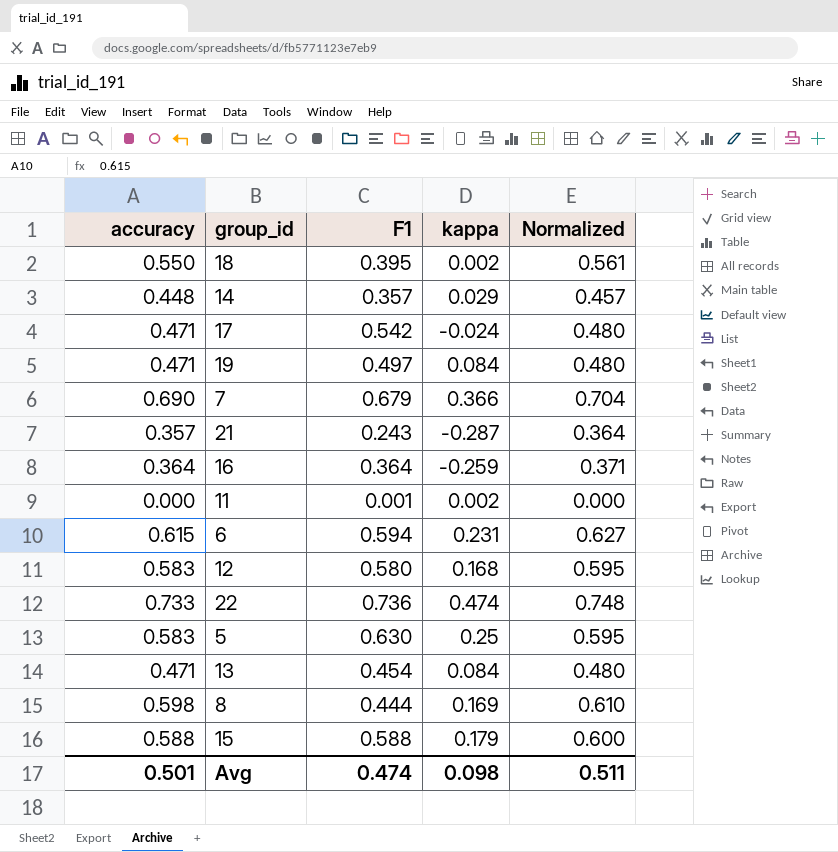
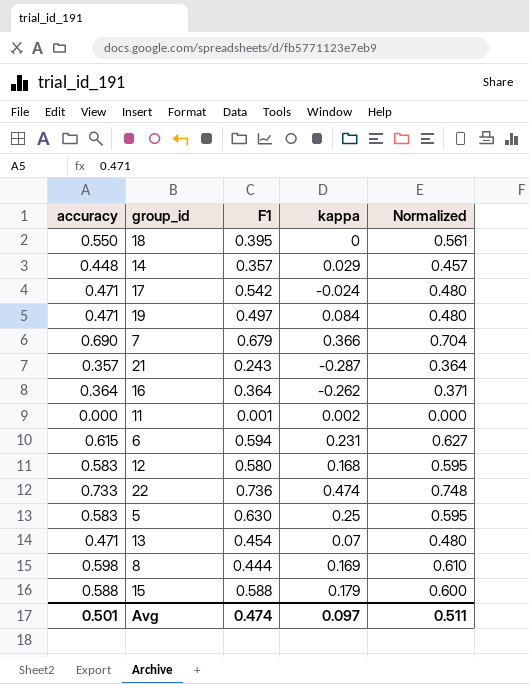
18 | kappa: 0.002 -> 0
16 | kappa: -0.259 -> -0.262
13 | kappa: 0.084 -> 0.07
Avg | kappa: 0.098 -> 0.097

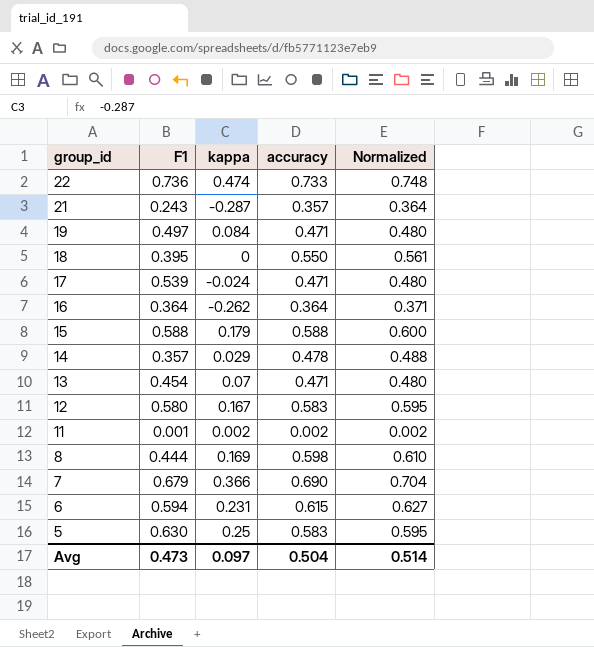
row order: none -> group_id descending
column accuracy | position: 1 -> 4
17 | F1: 0.542 -> 0.539
14 | accuracy: 0.448 -> 0.478
14 | Normalized: 0.457 -> 0.488
12 | kappa: 0.168 -> 0.167
11 | accuracy: 0.000 -> 0.002
11 | Normalized: 0.000 -> 0.002
Avg | F1: 0.474 -> 0.473
Avg | accuracy: 0.501 -> 0.504
Avg | Normalized: 0.511 -> 0.514

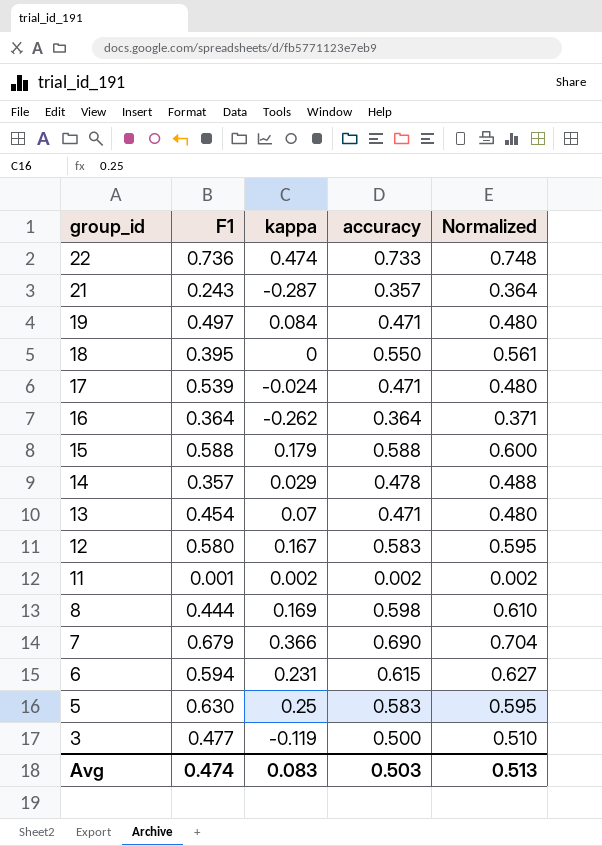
row 3: none -> 0.477 | -0.119 | 0.500 | 0.510
Avg | F1: 0.473 -> 0.474
Avg | kappa: 0.097 -> 0.083
Avg | accuracy: 0.504 -> 0.503
Avg | Normalized: 0.514 -> 0.513

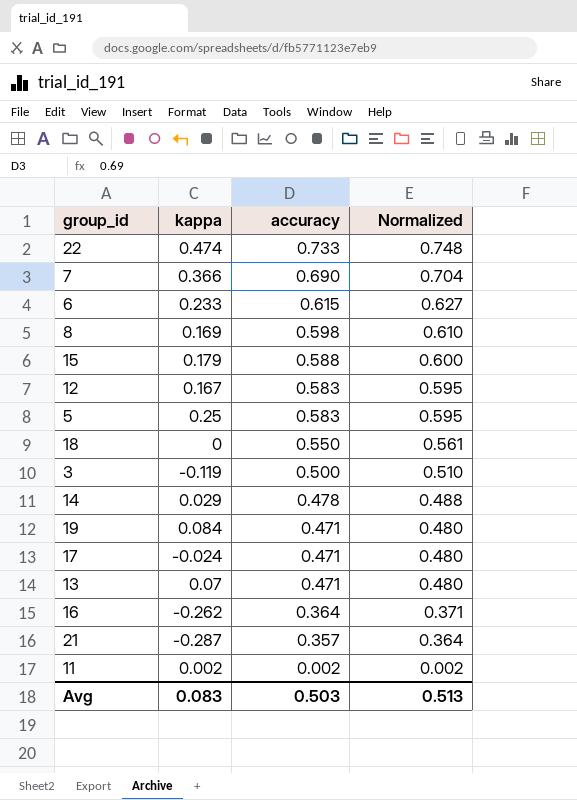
row order: group_id descending -> accuracy descending
column F1 | position: 2 -> none
6 | kappa: 0.231 -> 0.233

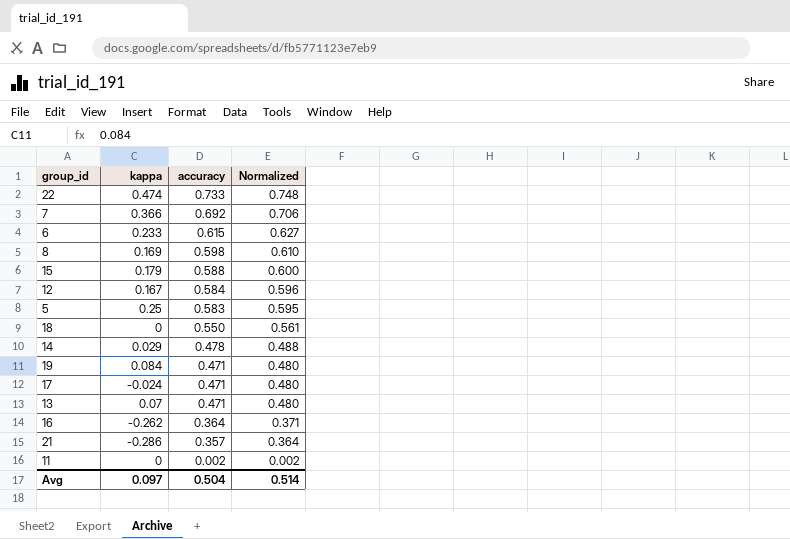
row 3: -0.119 | 0.500 | 0.510 -> none
7 | accuracy: 0.690 -> 0.692
7 | Normalized: 0.704 -> 0.706
12 | accuracy: 0.583 -> 0.584
12 | Normalized: 0.595 -> 0.596
21 | kappa: -0.287 -> -0.286
11 | kappa: 0.002 -> 0
Avg | kappa: 0.083 -> 0.097
Avg | accuracy: 0.503 -> 0.504
Avg | Normalized: 0.513 -> 0.514

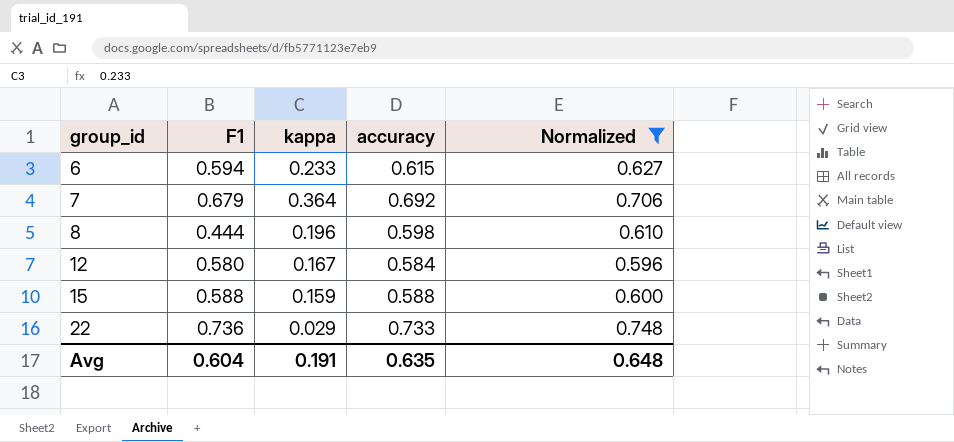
filter: none -> Normalized >= 0.596
row order: accuracy descending -> group_id ascending
column F1 | position: none -> 2
7 | kappa: 0.366 -> 0.364
8 | kappa: 0.169 -> 0.196
15 | kappa: 0.179 -> 0.159
22 | kappa: 0.474 -> 0.029
Avg | kappa: 0.097 -> 0.191
Avg | accuracy: 0.504 -> 0.635
Avg | Normalized: 0.514 -> 0.648

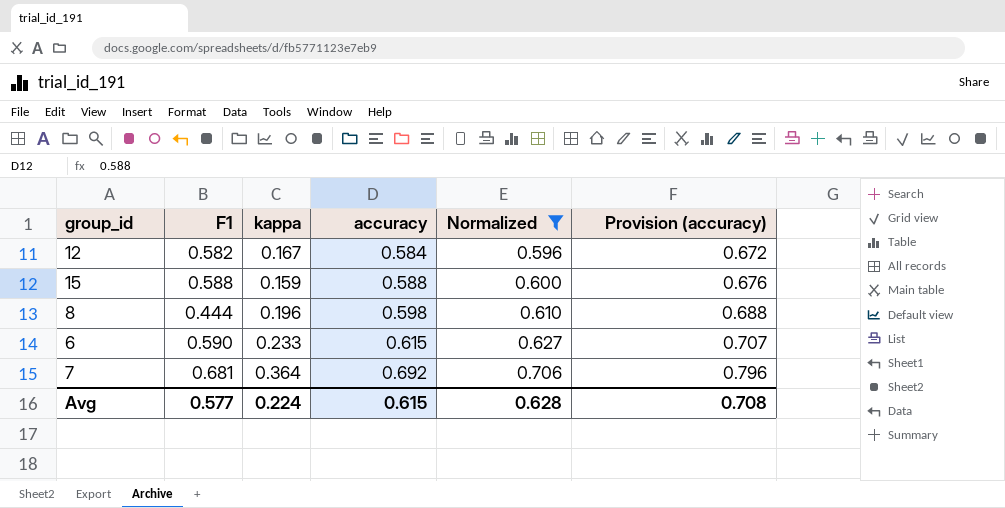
row order: group_id ascending -> accuracy ascending
column Provision (accuracy) | formula: none -> [accuracy] * 1.15
row 22: 0.736 | 0.029 | 0.733 | 0.748 -> none
12 | F1: 0.580 -> 0.582
6 | F1: 0.594 -> 0.590
7 | F1: 0.679 -> 0.681
Avg | F1: 0.604 -> 0.577
Avg | kappa: 0.191 -> 0.224
Avg | accuracy: 0.635 -> 0.615
Avg | Normalized: 0.648 -> 0.628

